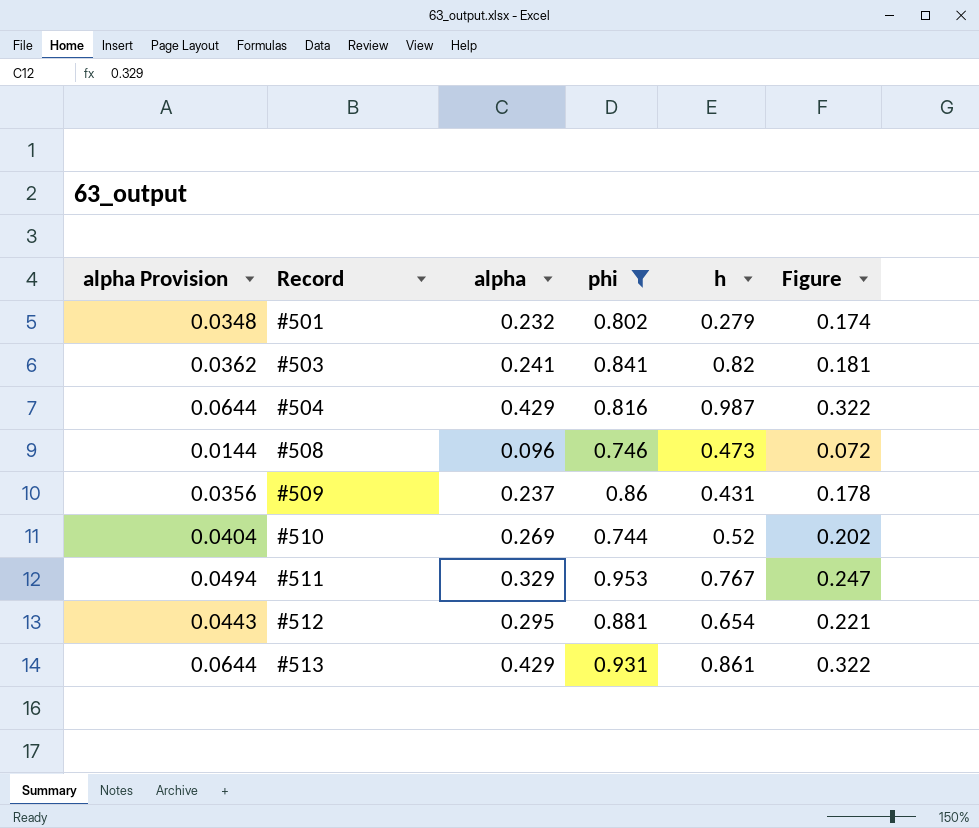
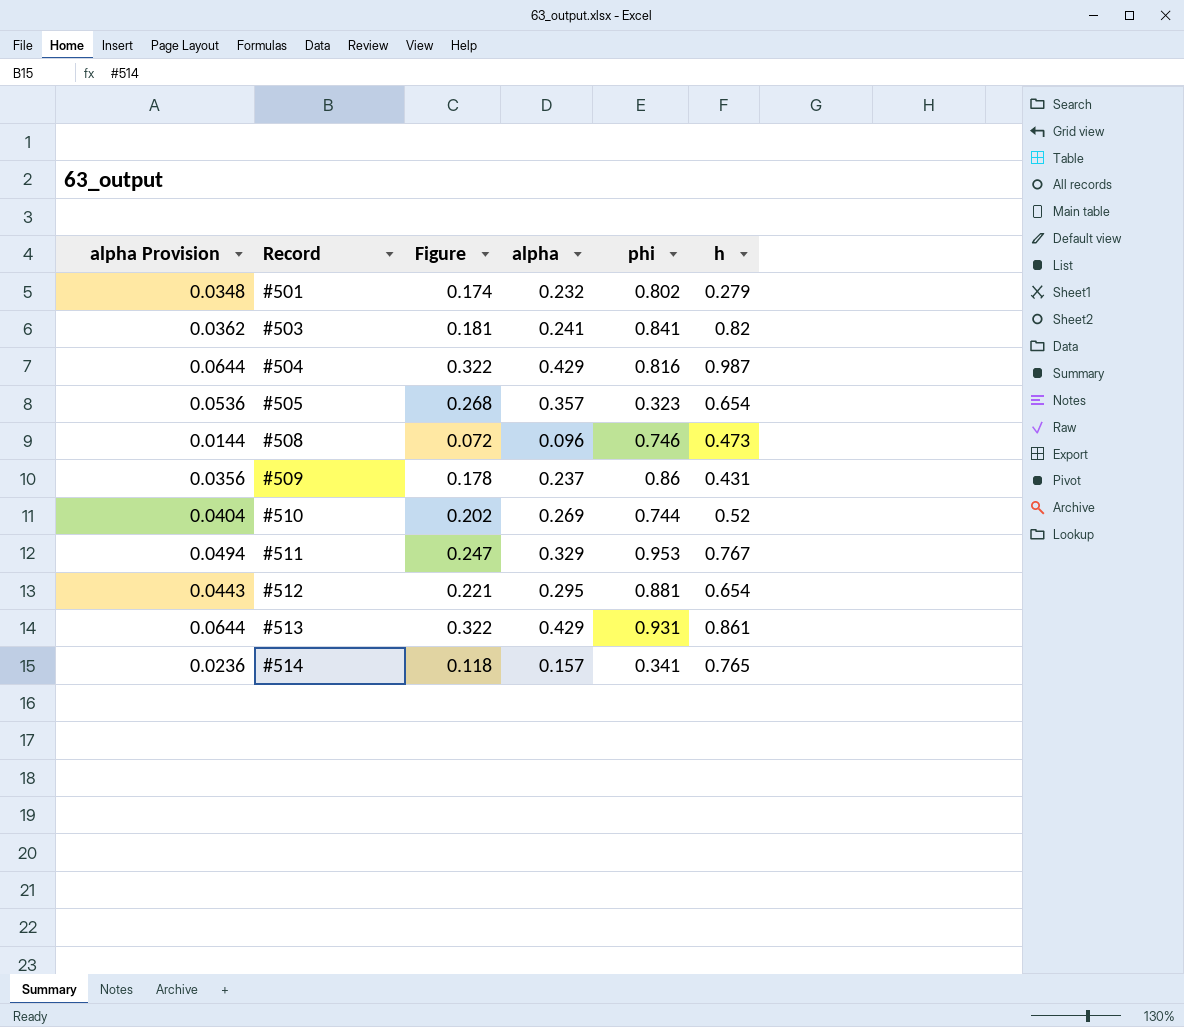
filter: phi >= 0.744 -> none
column Figure | position: 6 -> 3

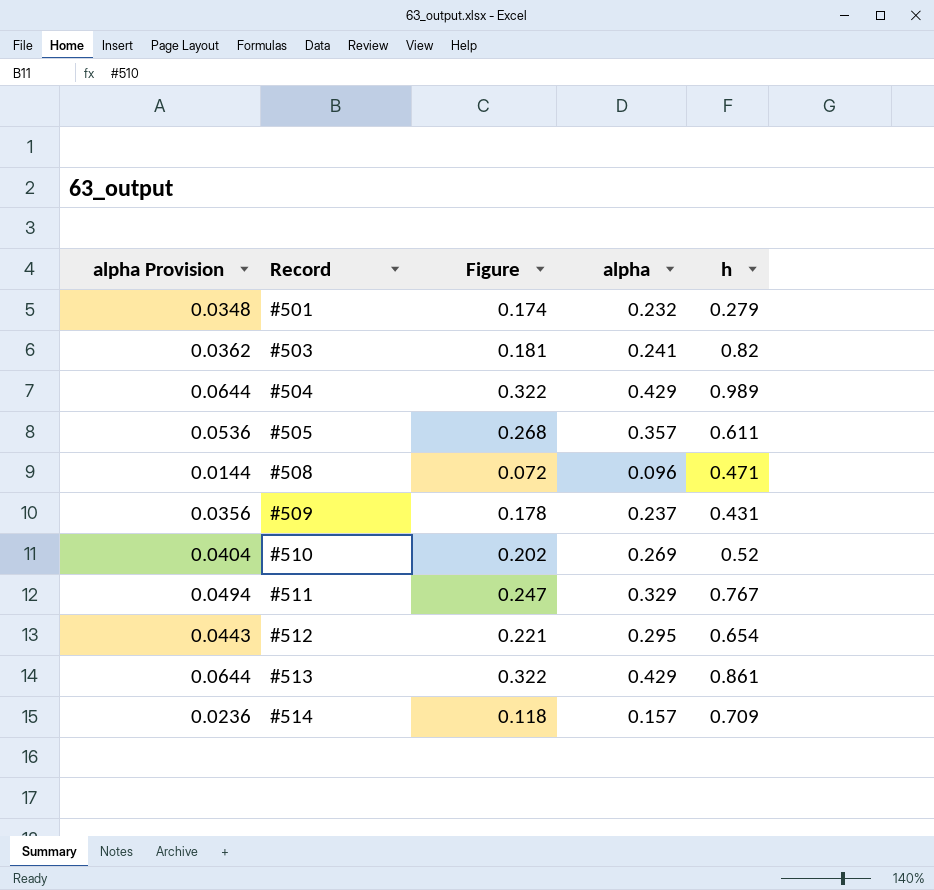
column phi | position: 5 -> none
#504 | h: 0.987 -> 0.989
#505 | h: 0.654 -> 0.611
#508 | h: 0.473 -> 0.471
#514 | h: 0.765 -> 0.709

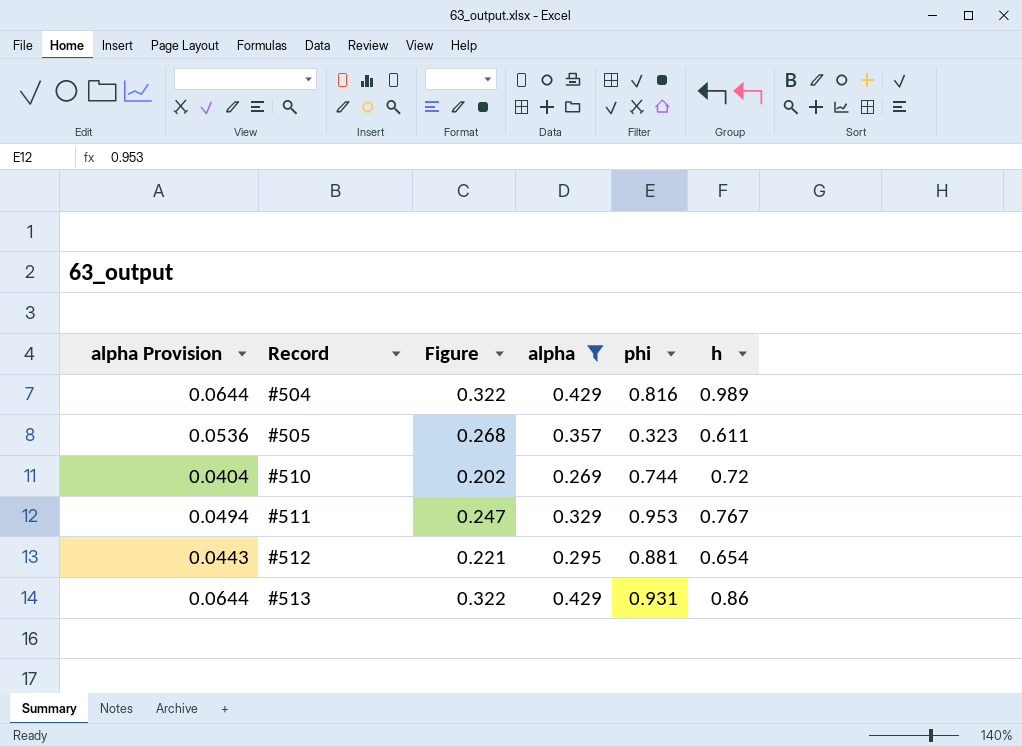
filter: none -> alpha >= 0.269
column phi | position: none -> 5
#510 | h: 0.52 -> 0.72
#513 | h: 0.861 -> 0.86

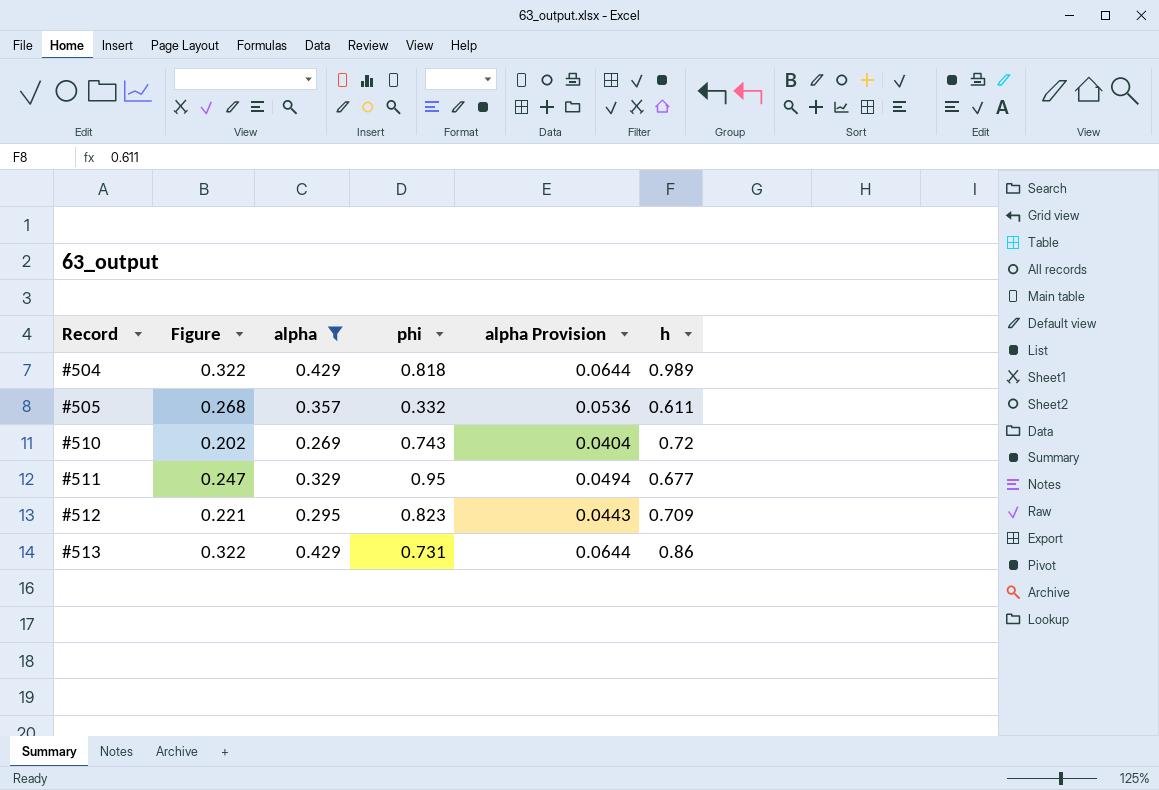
column alpha Provision | position: 1 -> 5
#504 | phi: 0.816 -> 0.818
#505 | phi: 0.323 -> 0.332
#510 | phi: 0.744 -> 0.743
#511 | phi: 0.953 -> 0.95
#511 | h: 0.767 -> 0.677
#512 | phi: 0.881 -> 0.823
#512 | h: 0.654 -> 0.709
#513 | phi: 0.931 -> 0.731

